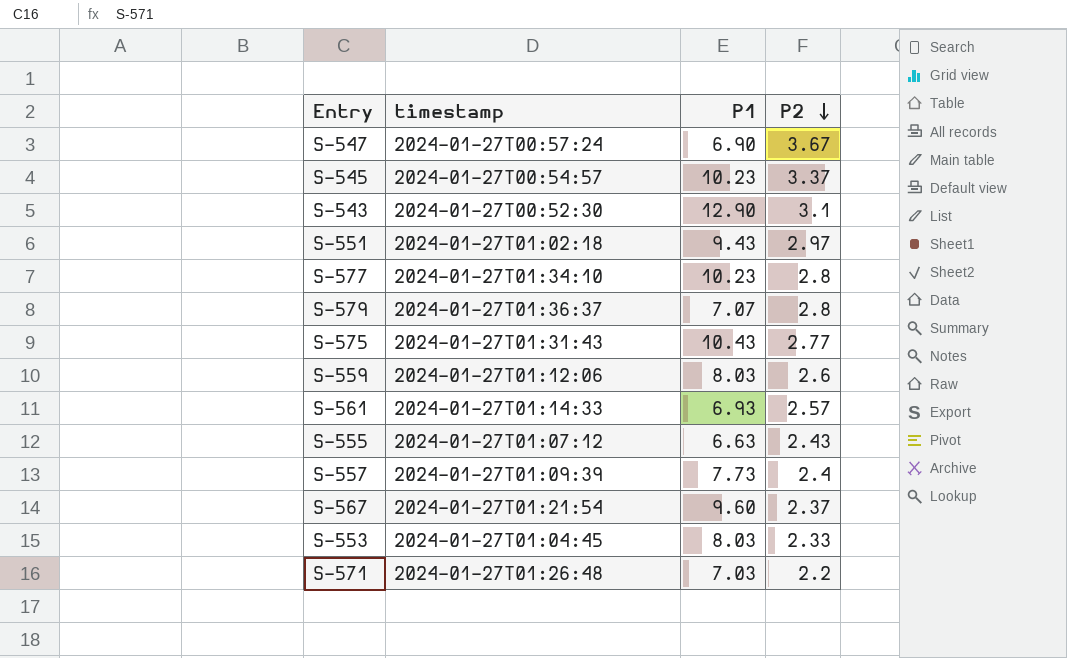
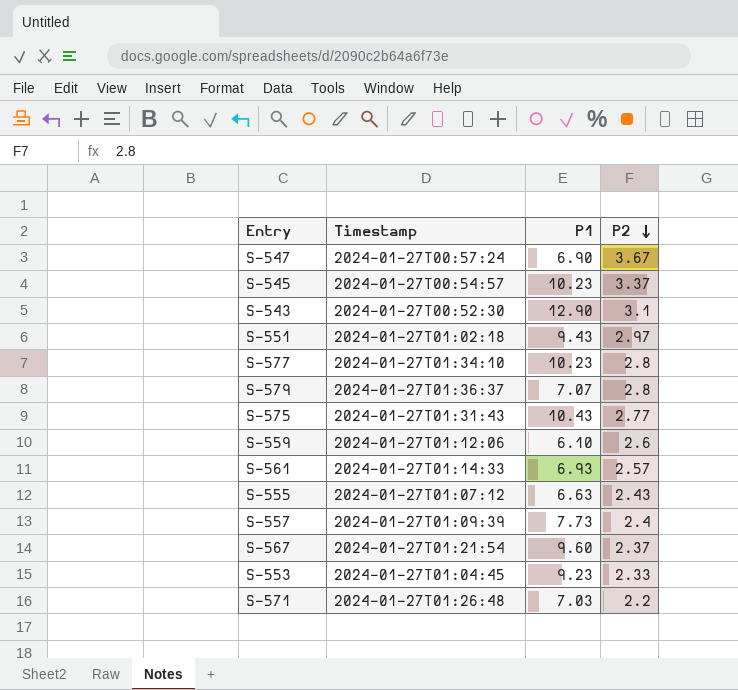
column name: timestamp -> Timestamp
S-559 | P1: 8.03 -> 6.10
S-553 | P1: 8.03 -> 9.23

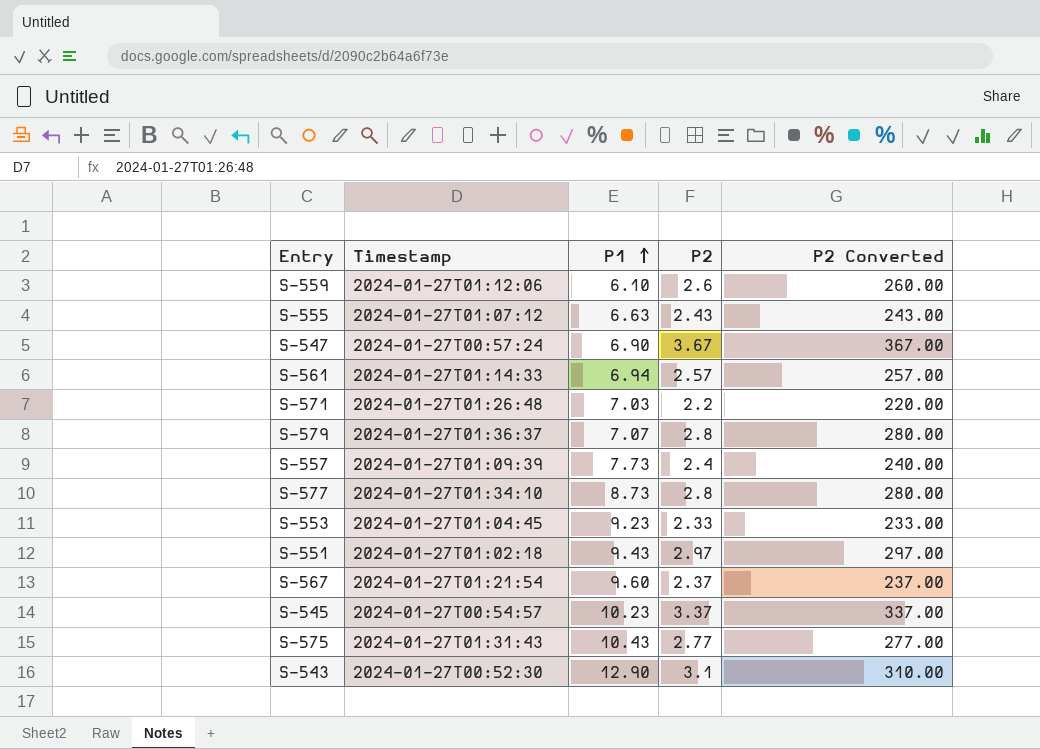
row order: P2 descending -> P1 ascending
column P2 Converted | formula: none -> [P2] * 100
S-561 | P1: 6.93 -> 6.94
S-577 | P1: 10.23 -> 8.73

